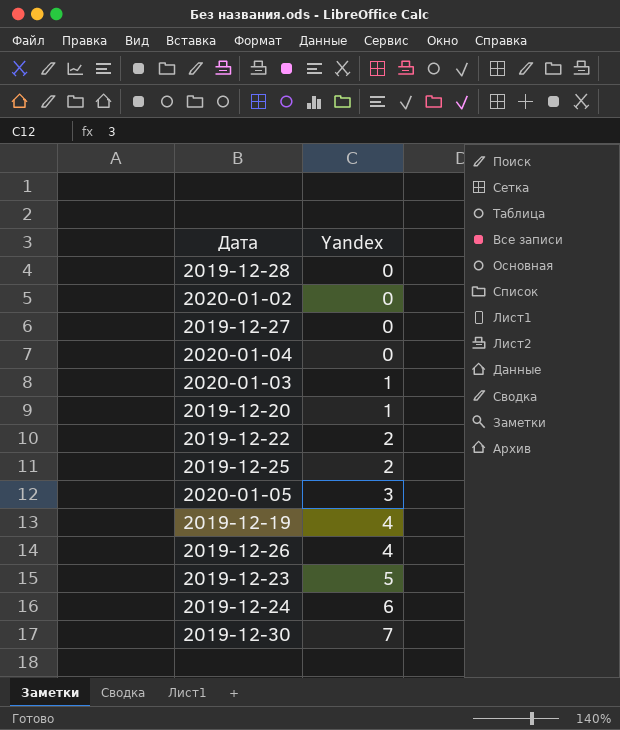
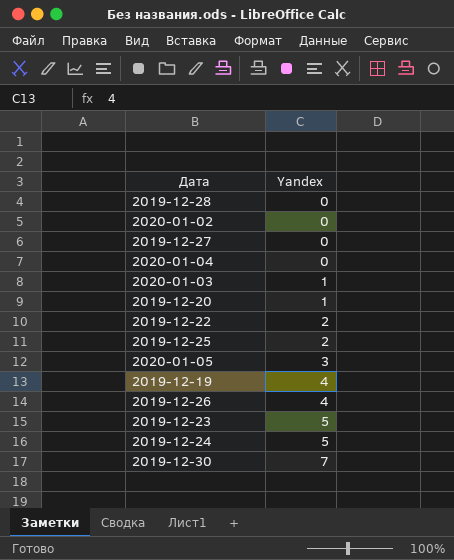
2019-12-24 | Yandex: 6 -> 5

